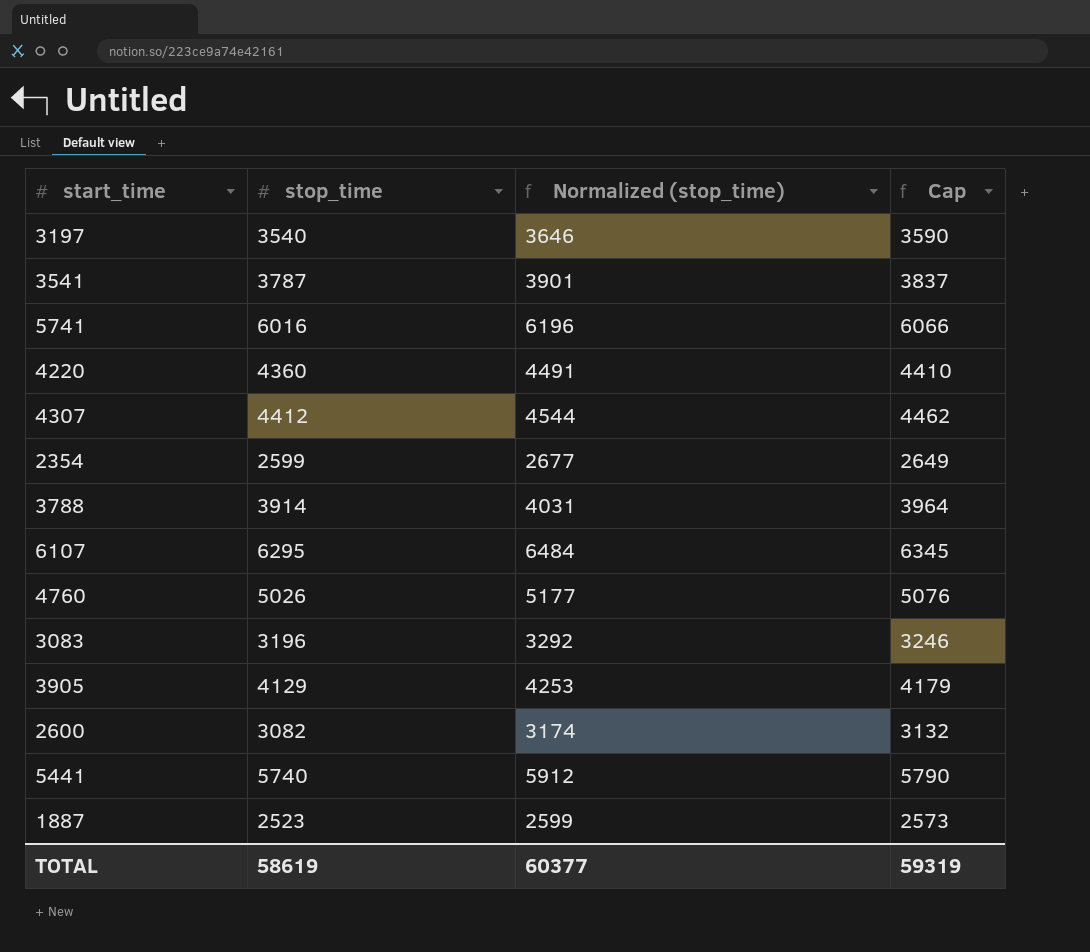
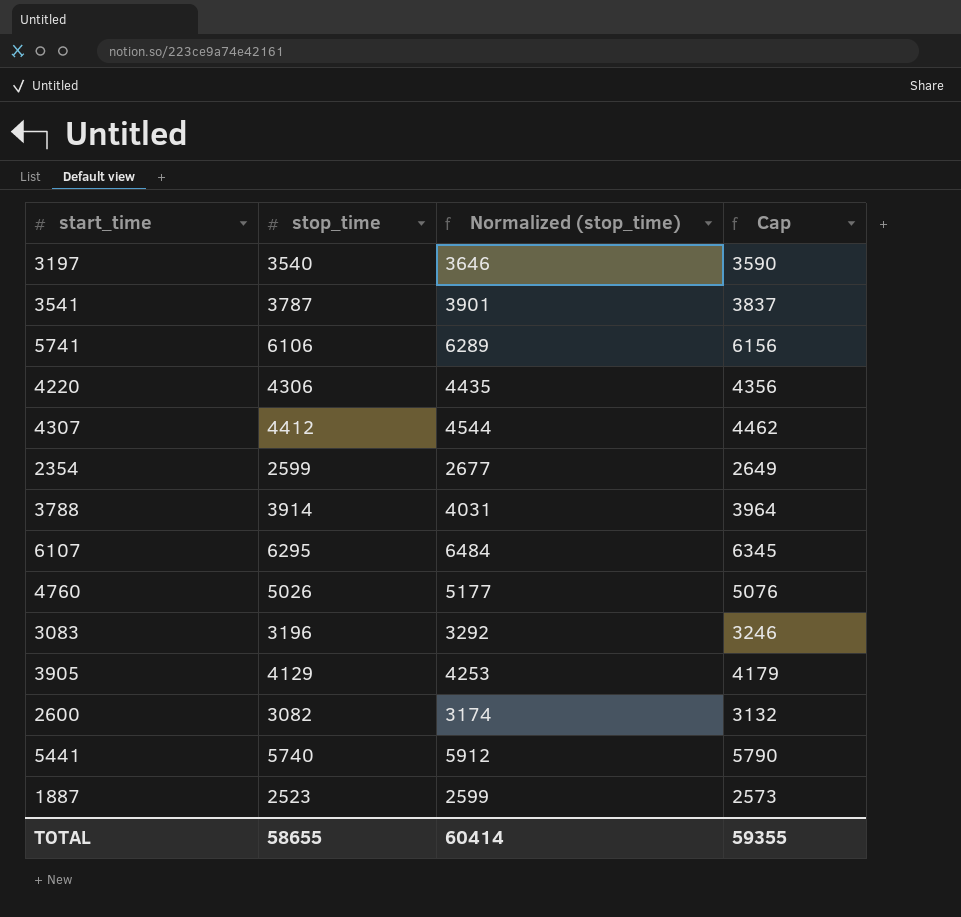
5741 | stop_time: 6016 -> 6106
5741 | Normalized (stop_time): 6196 -> 6289
5741 | Cap: 6066 -> 6156
4220 | stop_time: 4360 -> 4306
4220 | Normalized (stop_time): 4491 -> 4435
4220 | Cap: 4410 -> 4356
TOTAL | stop_time: 58619 -> 58655
TOTAL | Normalized (stop_time): 60377 -> 60414
TOTAL | Cap: 59319 -> 59355

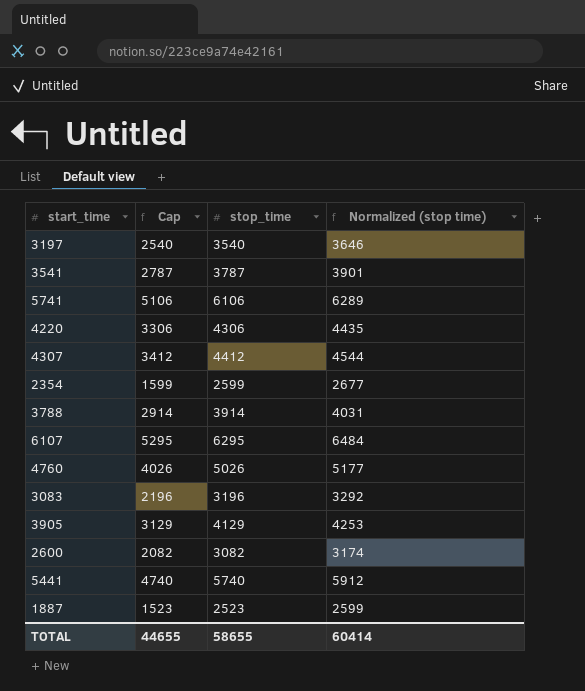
column Cap | formula: [stop_time] + 50 -> [stop_time] - 1000
column Cap | position: 4 -> 2
column name: Normalized (stop_time) -> Normalized (stop time)
TOTAL | Cap: 59355 -> 44655

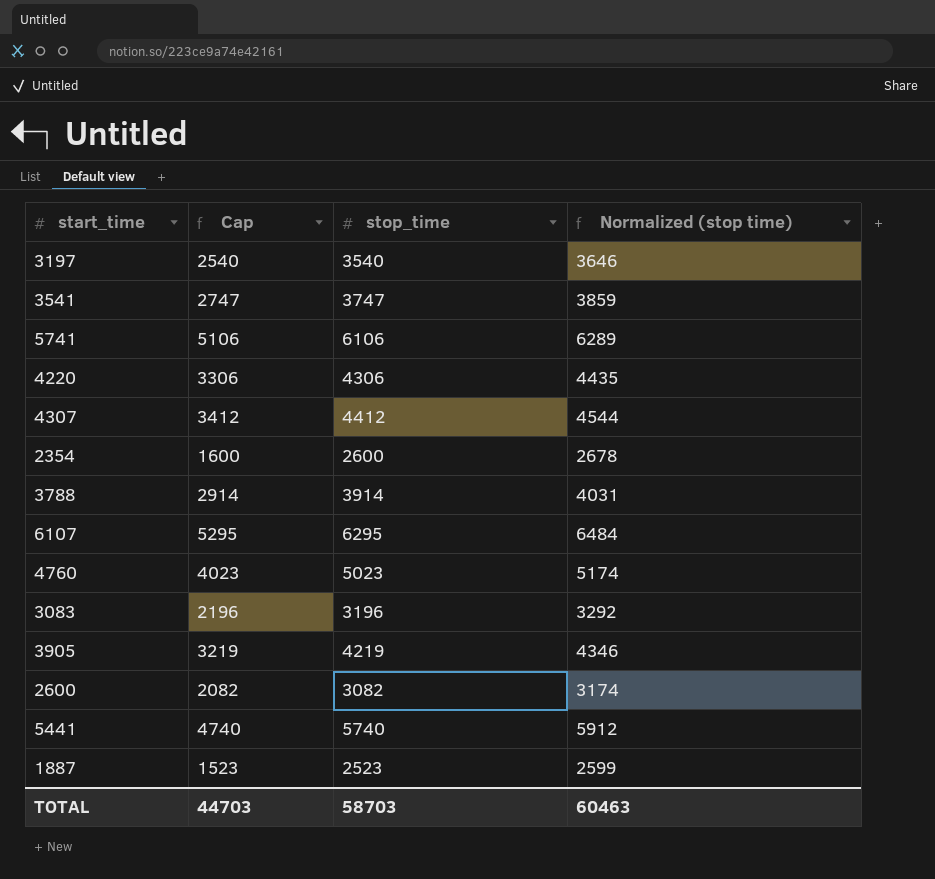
3541 | Cap: 2787 -> 2747
3541 | stop_time: 3787 -> 3747
3541 | Normalized (stop time): 3901 -> 3859
2354 | Cap: 1599 -> 1600
2354 | stop_time: 2599 -> 2600
2354 | Normalized (stop time): 2677 -> 2678
4760 | Cap: 4026 -> 4023
4760 | stop_time: 5026 -> 5023
4760 | Normalized (stop time): 5177 -> 5174
3905 | Cap: 3129 -> 3219
3905 | stop_time: 4129 -> 4219
3905 | Normalized (stop time): 4253 -> 4346
TOTAL | Cap: 44655 -> 44703
TOTAL | stop_time: 58655 -> 58703
TOTAL | Normalized (stop time): 60414 -> 60463

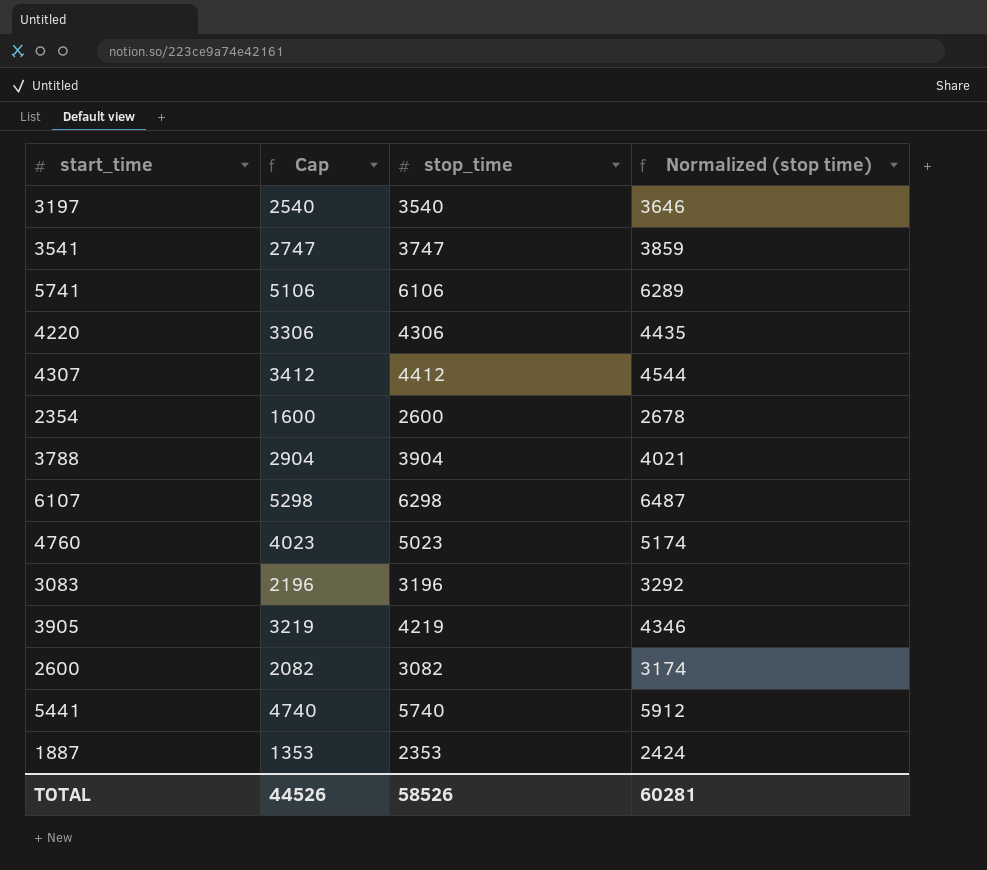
3788 | Cap: 2914 -> 2904
3788 | stop_time: 3914 -> 3904
3788 | Normalized (stop time): 4031 -> 4021
6107 | Cap: 5295 -> 5298
6107 | stop_time: 6295 -> 6298
6107 | Normalized (stop time): 6484 -> 6487
1887 | Cap: 1523 -> 1353
1887 | stop_time: 2523 -> 2353
1887 | Normalized (stop time): 2599 -> 2424
TOTAL | Cap: 44703 -> 44526
TOTAL | stop_time: 58703 -> 58526
TOTAL | Normalized (stop time): 60463 -> 60281

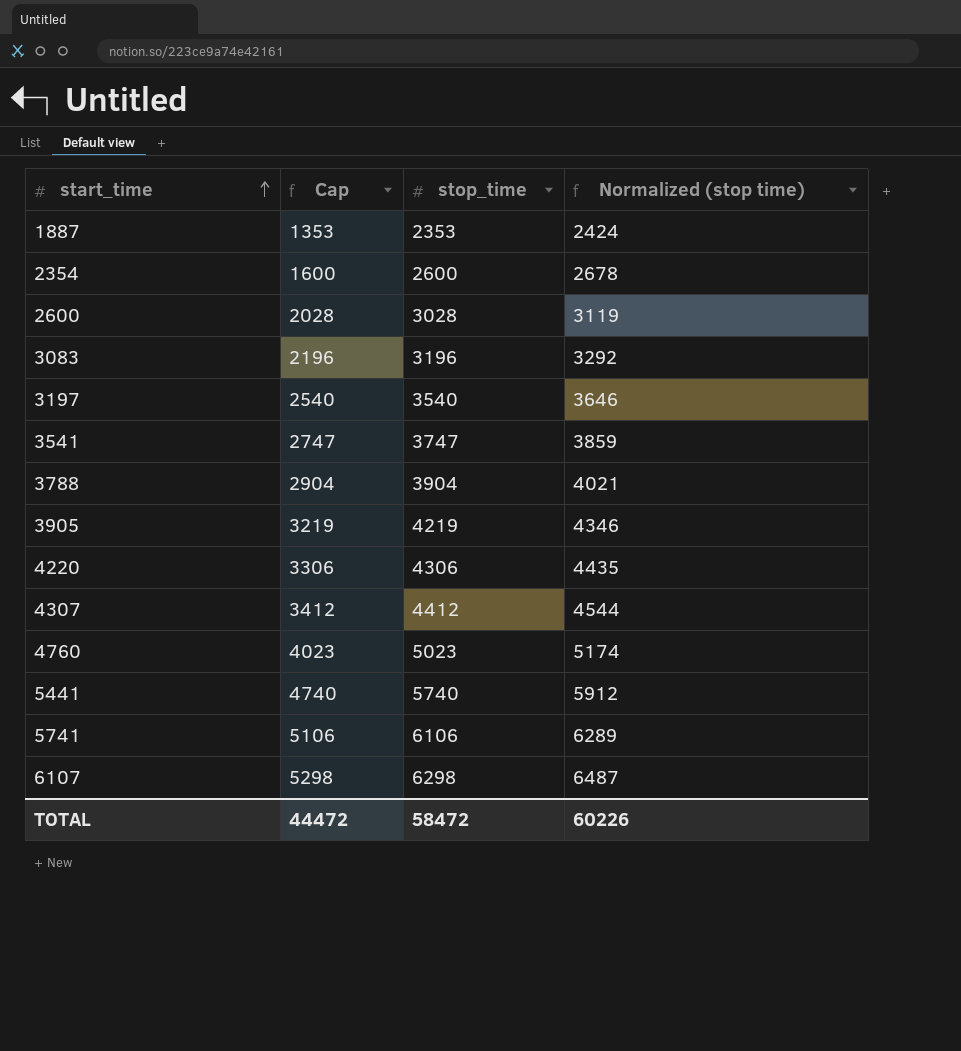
row order: none -> start_time ascending
2600 | Cap: 2082 -> 2028
2600 | stop_time: 3082 -> 3028
2600 | Normalized (stop time): 3174 -> 3119
TOTAL | Cap: 44526 -> 44472
TOTAL | stop_time: 58526 -> 58472
TOTAL | Normalized (stop time): 60281 -> 60226

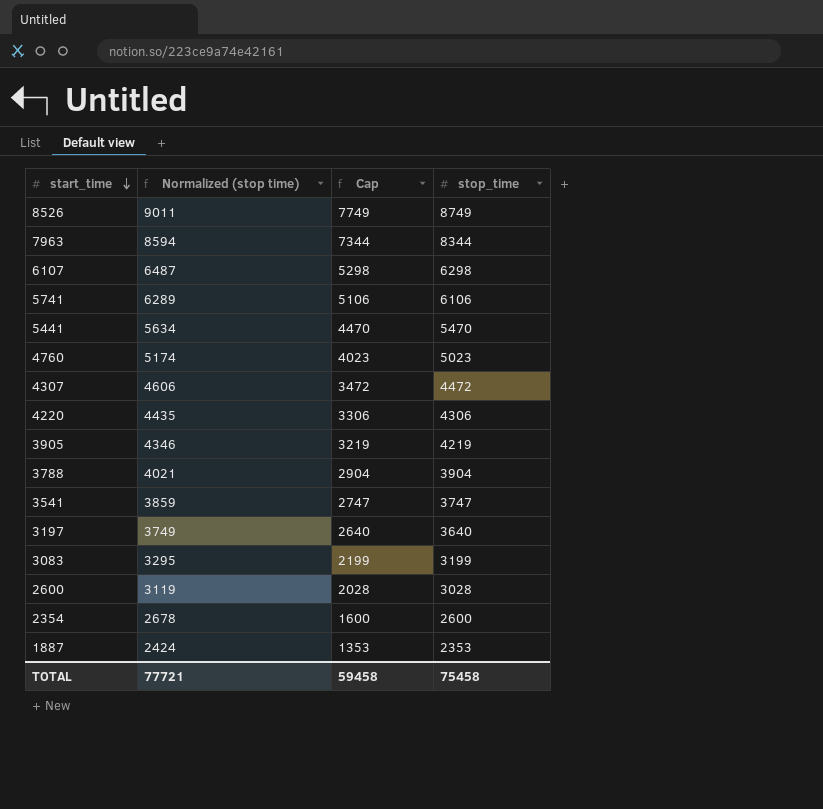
row order: start_time ascending -> start_time descending
column Normalized (stop time) | position: 4 -> 2
row 8526: none -> 9011 | 7749 | 8749
row 7963: none -> 8594 | 7344 | 8344
5441 | Normalized (stop time): 5912 -> 5634
5441 | Cap: 4740 -> 4470
5441 | stop_time: 5740 -> 5470
4307 | Normalized (stop time): 4544 -> 4606
4307 | Cap: 3412 -> 3472
4307 | stop_time: 4412 -> 4472
3197 | Normalized (stop time): 3646 -> 3749
3197 | Cap: 2540 -> 2640
3197 | stop_time: 3540 -> 3640
3083 | Normalized (stop time): 3292 -> 3295
3083 | Cap: 2196 -> 2199
3083 | stop_time: 3196 -> 3199
TOTAL | Normalized (stop time): 60226 -> 77721
TOTAL | Cap: 44472 -> 59458
TOTAL | stop_time: 58472 -> 75458

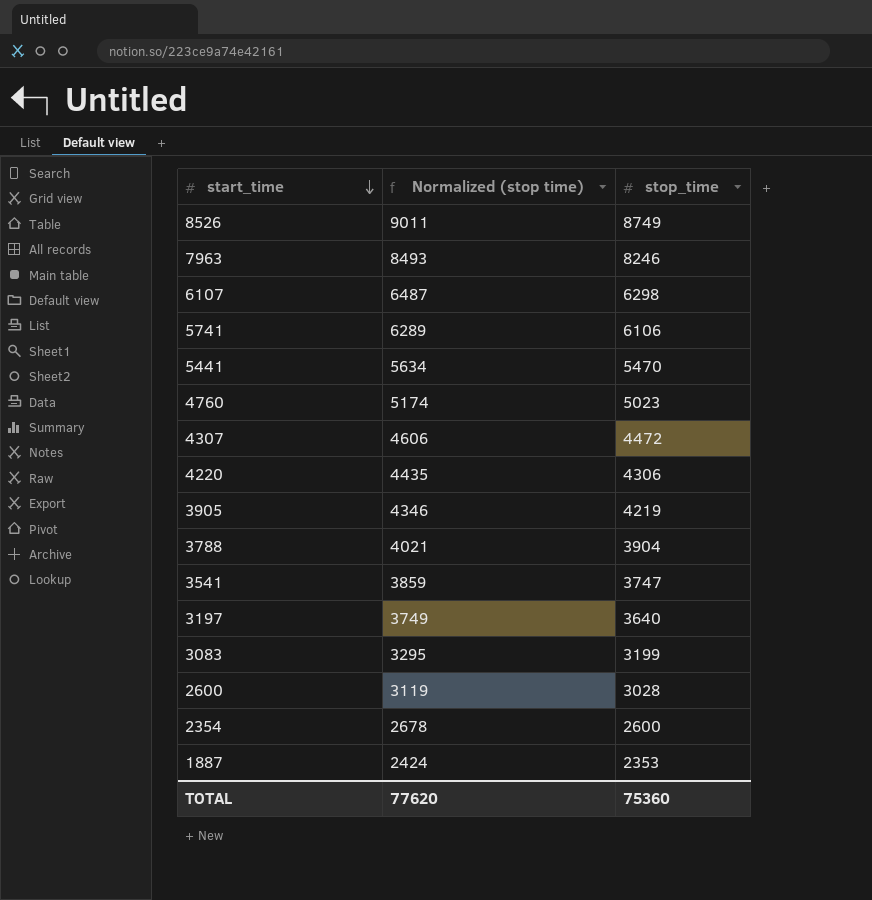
column Cap | formula: [stop_time] - 1000 -> none
7963 | Normalized (stop time): 8594 -> 8493
7963 | stop_time: 8344 -> 8246
TOTAL | Normalized (stop time): 77721 -> 77620
TOTAL | stop_time: 75458 -> 75360

